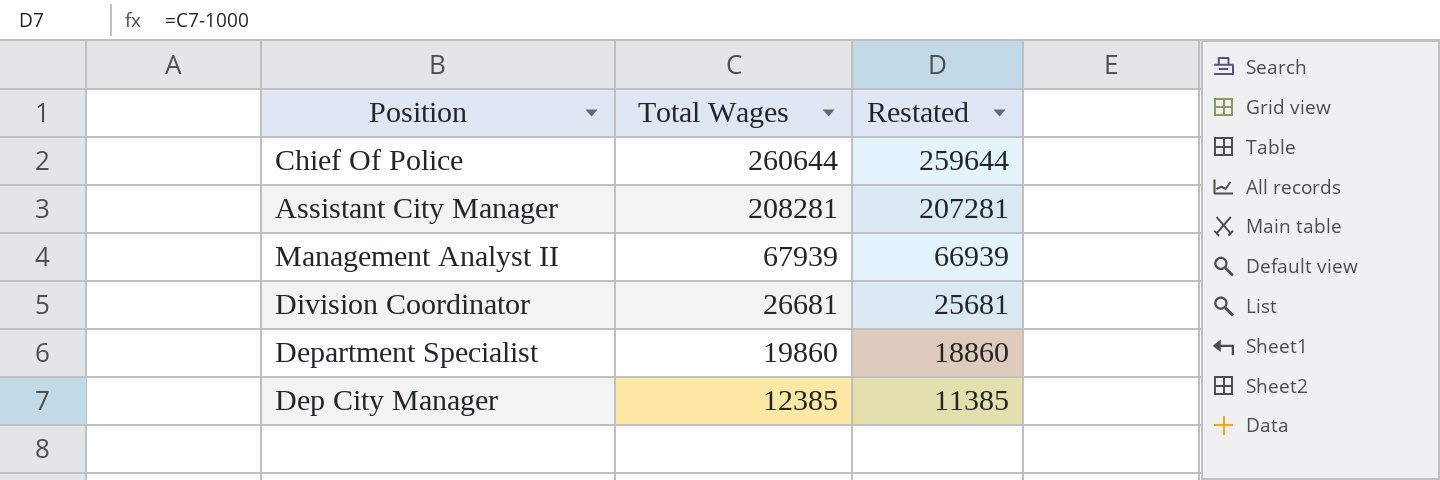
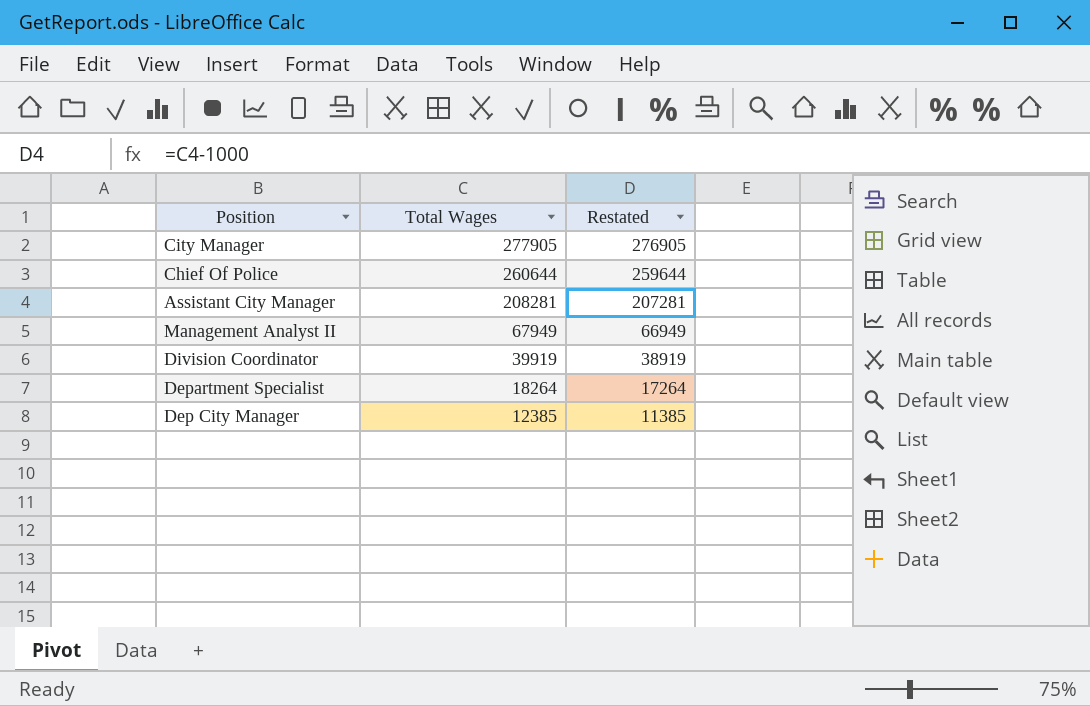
row City Manager: none -> 277905 | 276905
Management Analyst II | Total Wages: 67939 -> 67949
Management Analyst II | Restated: 66939 -> 66949
Division Coordinator | Total Wages: 26681 -> 39919
Division Coordinator | Restated: 25681 -> 38919
Department Specialist | Total Wages: 19860 -> 18264
Department Specialist | Restated: 18860 -> 17264

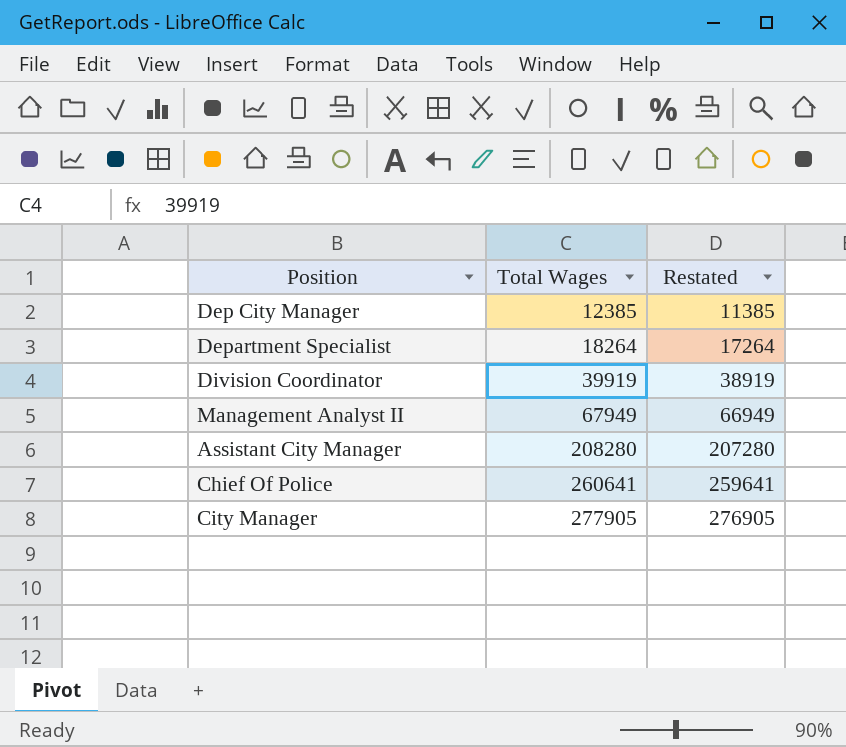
row order: Total Wages descending -> Total Wages ascending
Assistant City Manager | Total Wages: 208281 -> 208280
Assistant City Manager | Restated: 207281 -> 207280
Chief Of Police | Total Wages: 260644 -> 260641
Chief Of Police | Restated: 259644 -> 259641

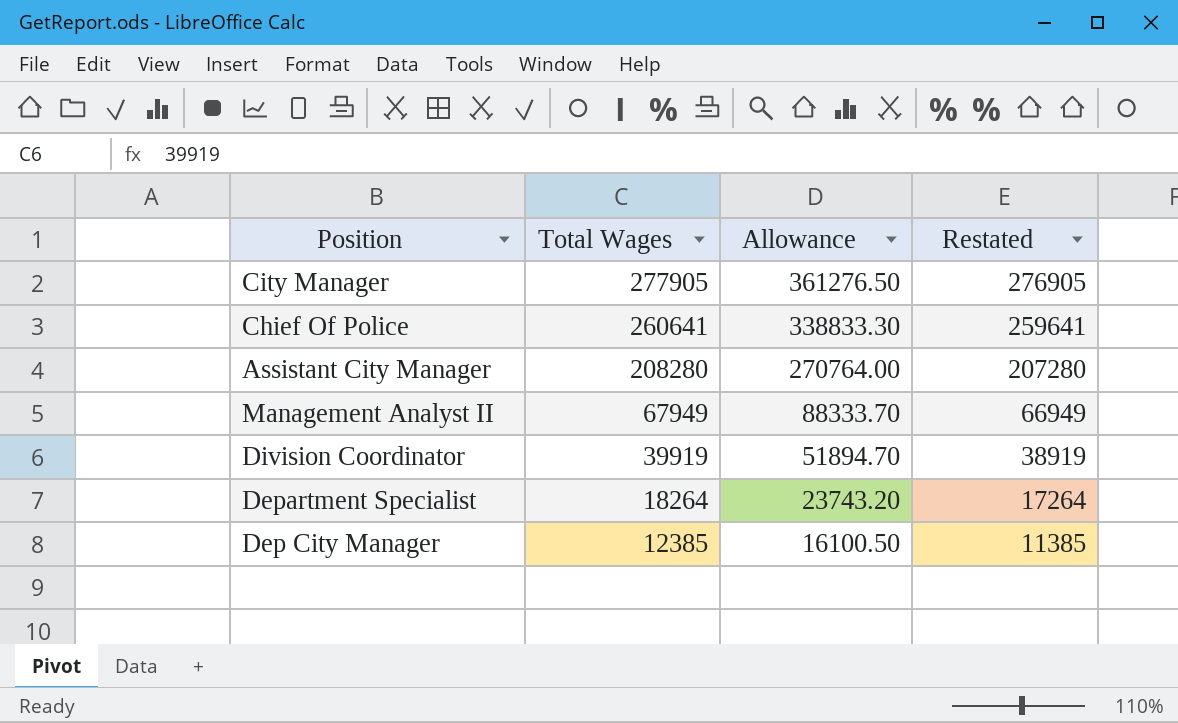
row order: Total Wages ascending -> Total Wages descending
column Allowance | formula: none -> [Total Wages] * 1.3

